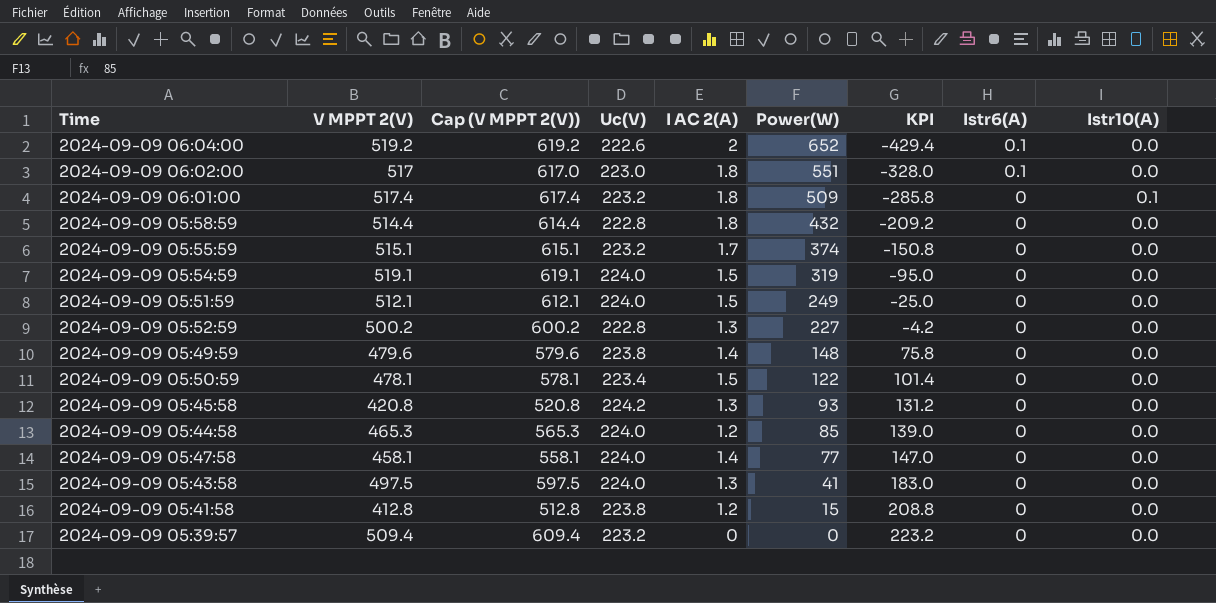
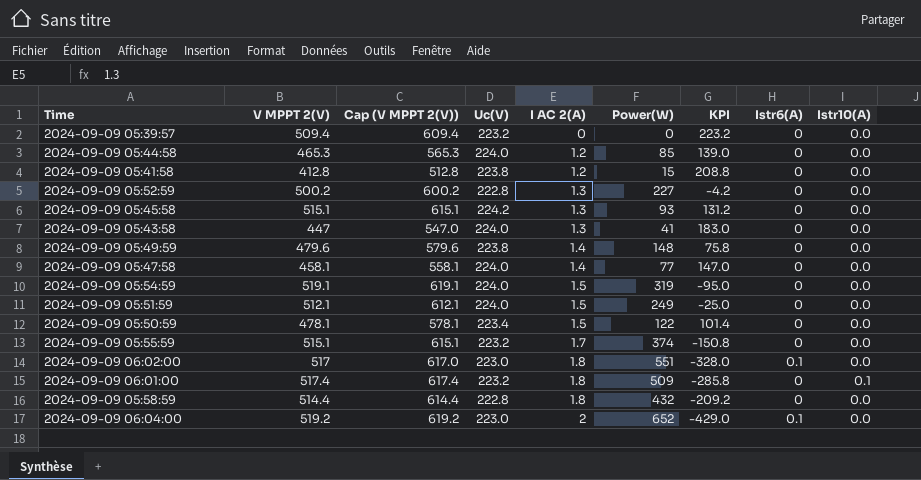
row order: Power(W) descending -> I AC 2(A) ascending
2024-09-09 05:45:58 | V MPPT 2(V): 420.8 -> 515.1
2024-09-09 05:45:58 | Cap (V MPPT 2(V)): 520.8 -> 615.1
2024-09-09 05:43:58 | V MPPT 2(V): 497.5 -> 447
2024-09-09 05:43:58 | Cap (V MPPT 2(V)): 597.5 -> 547.0
2024-09-09 06:04:00 | Uc(V): 222.6 -> 223.0
2024-09-09 06:04:00 | KPI: -429.4 -> -429.0

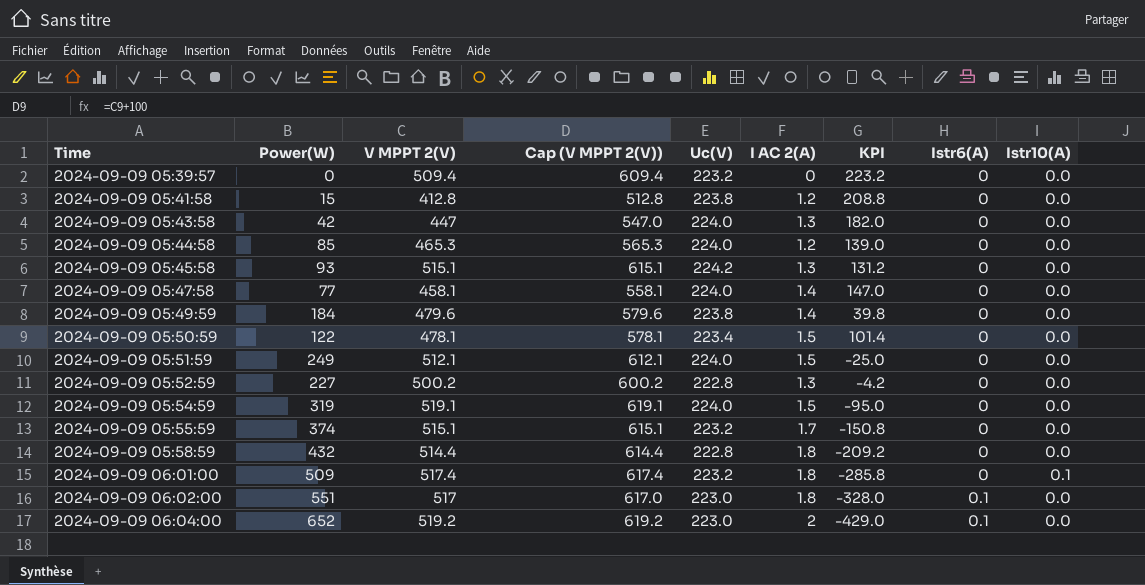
row order: I AC 2(A) ascending -> Time ascending
column Power(W) | position: 6 -> 2
2024-09-09 05:43:58 | Power(W): 41 -> 42
2024-09-09 05:43:58 | KPI: 183.0 -> 182.0
2024-09-09 05:49:59 | Power(W): 148 -> 184
2024-09-09 05:49:59 | KPI: 75.8 -> 39.8

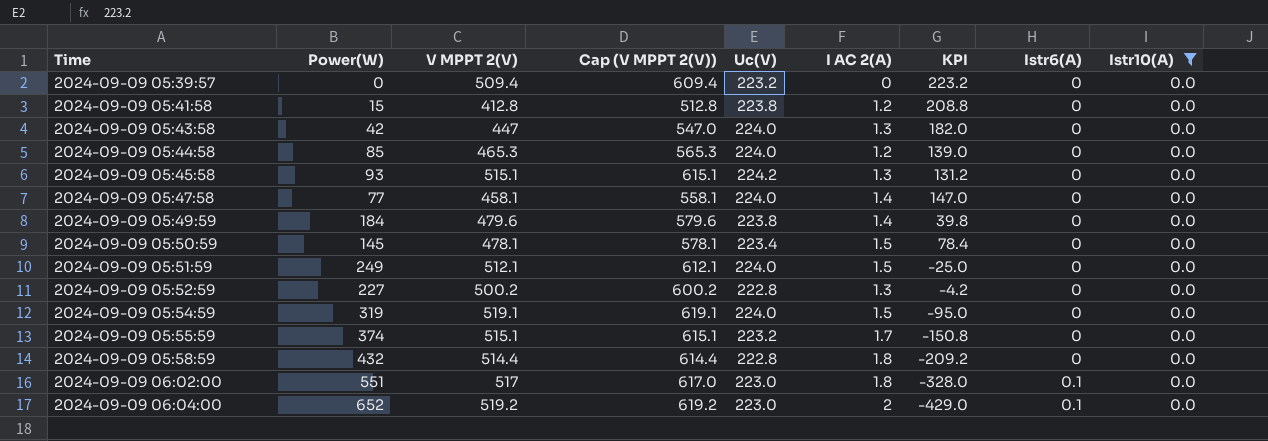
filter: none -> Istr10(A) = 0.0
2024-09-09 05:50:59 | Power(W): 122 -> 145
2024-09-09 05:50:59 | KPI: 101.4 -> 78.4

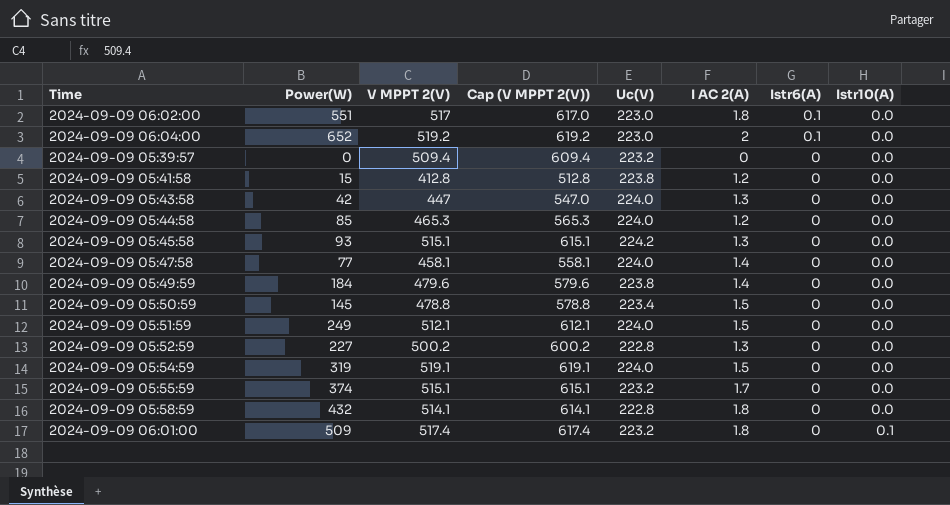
filter: Istr10(A) = 0.0 -> none
row order: Time ascending -> Istr6(A) descending
column KPI | formula: [Uc(V)] - [Power(W)] -> none
2024-09-09 05:50:59 | V MPPT 2(V): 478.1 -> 478.8
2024-09-09 05:50:59 | Cap (V MPPT 2(V)): 578.1 -> 578.8
2024-09-09 05:58:59 | V MPPT 2(V): 514.4 -> 514.1
2024-09-09 05:58:59 | Cap (V MPPT 2(V)): 614.4 -> 614.1

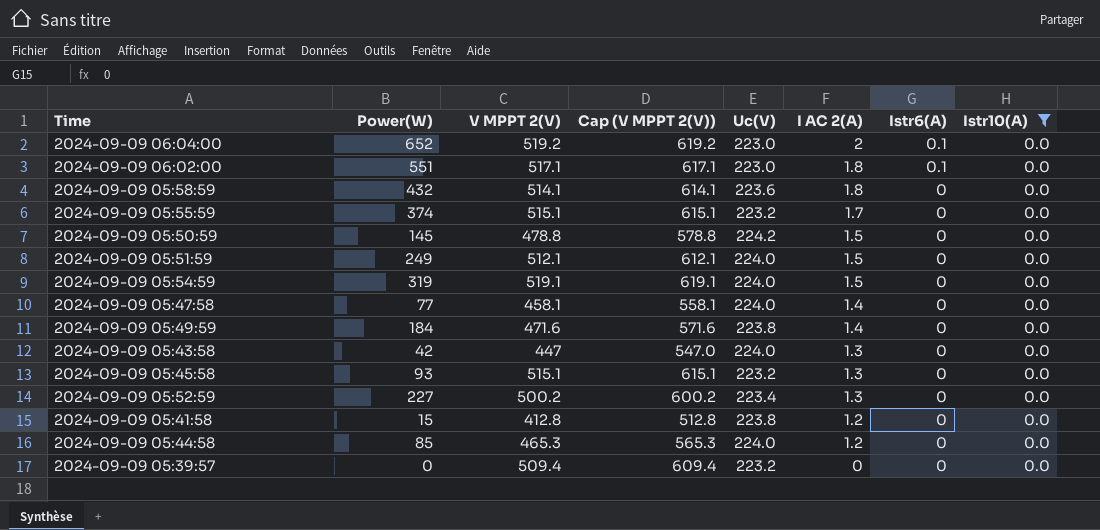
filter: none -> Istr10(A) = 0.0
row order: Istr6(A) descending -> I AC 2(A) descending
2024-09-09 06:02:00 | V MPPT 2(V): 517 -> 517.1
2024-09-09 06:02:00 | Cap (V MPPT 2(V)): 617.0 -> 617.1
2024-09-09 05:58:59 | Uc(V): 222.8 -> 223.6
2024-09-09 05:50:59 | Uc(V): 223.4 -> 224.2
2024-09-09 05:49:59 | V MPPT 2(V): 479.6 -> 471.6
2024-09-09 05:49:59 | Cap (V MPPT 2(V)): 579.6 -> 571.6
2024-09-09 05:45:58 | Uc(V): 224.2 -> 223.2
2024-09-09 05:52:59 | Uc(V): 222.8 -> 223.4

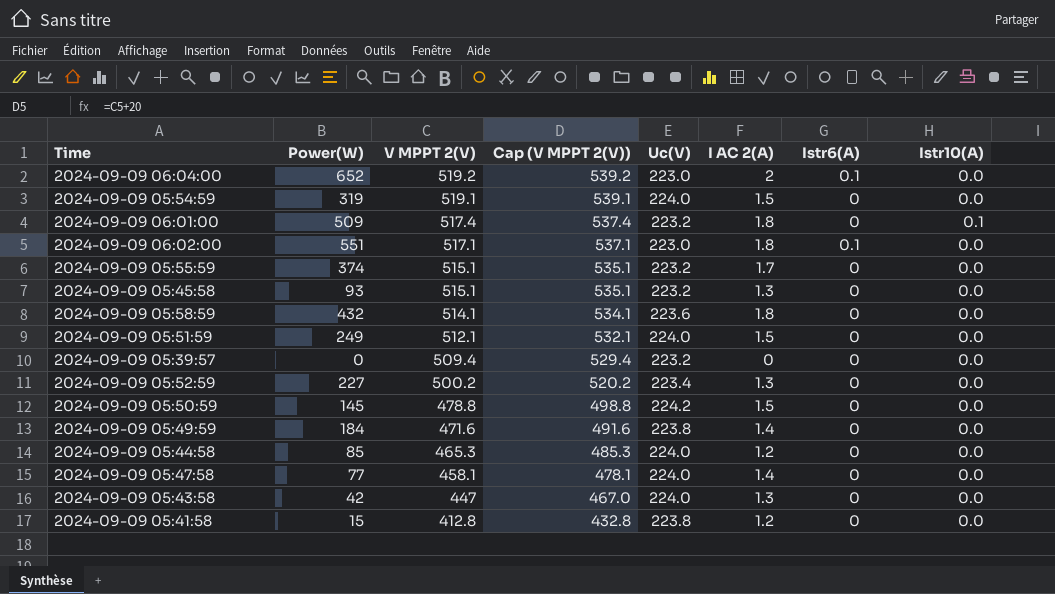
filter: Istr10(A) = 0.0 -> none
row order: I AC 2(A) descending -> V MPPT 2(V) descending
column Cap (V MPPT 2(V)) | formula: [V MPPT 2(V)] + 100 -> [V MPPT 2(V)] + 20

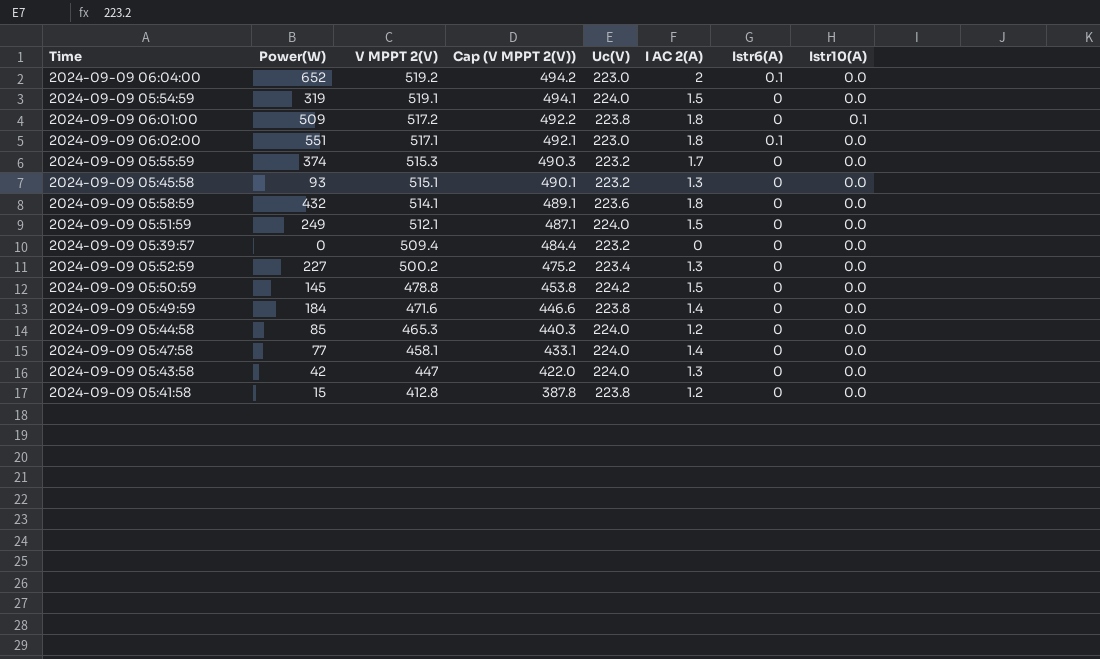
column Cap (V MPPT 2(V)) | formula: [V MPPT 2(V)] + 20 -> [V MPPT 2(V)] - 25
2024-09-09 06:01:00 | V MPPT 2(V): 517.4 -> 517.2
2024-09-09 06:01:00 | Uc(V): 223.2 -> 223.8
2024-09-09 05:55:59 | V MPPT 2(V): 515.1 -> 515.3

